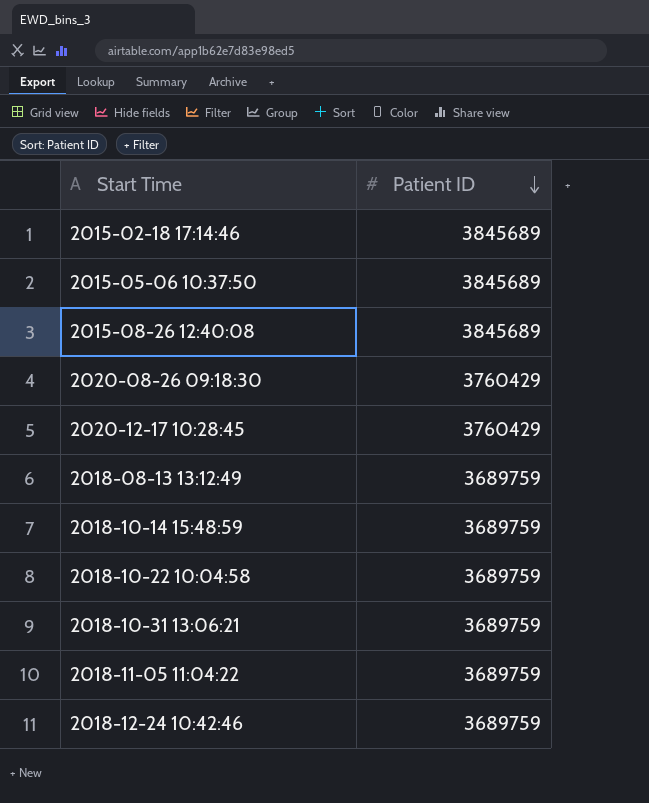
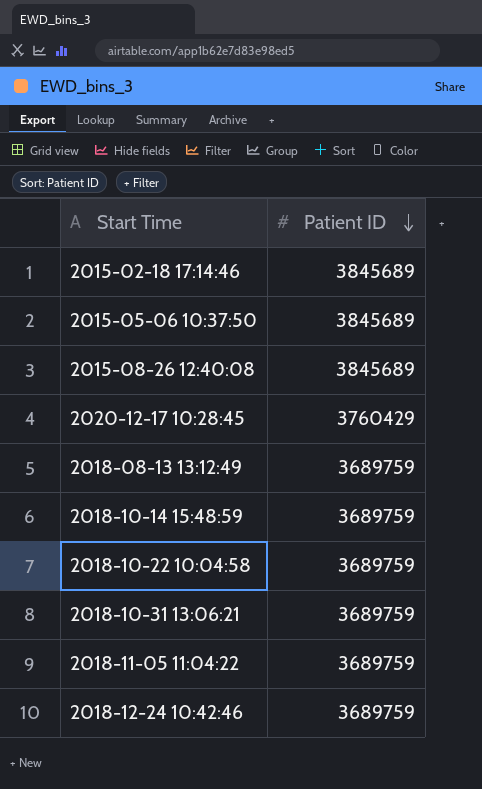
row 2020-08-26 09:18:30: 3760429 -> none

